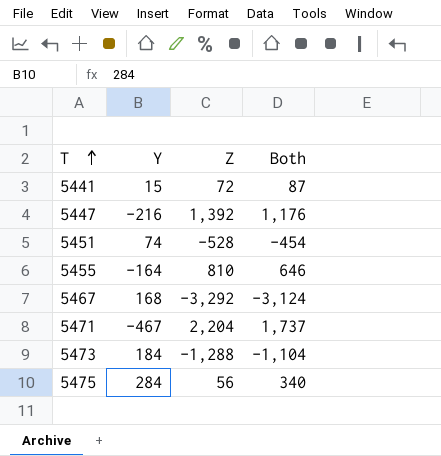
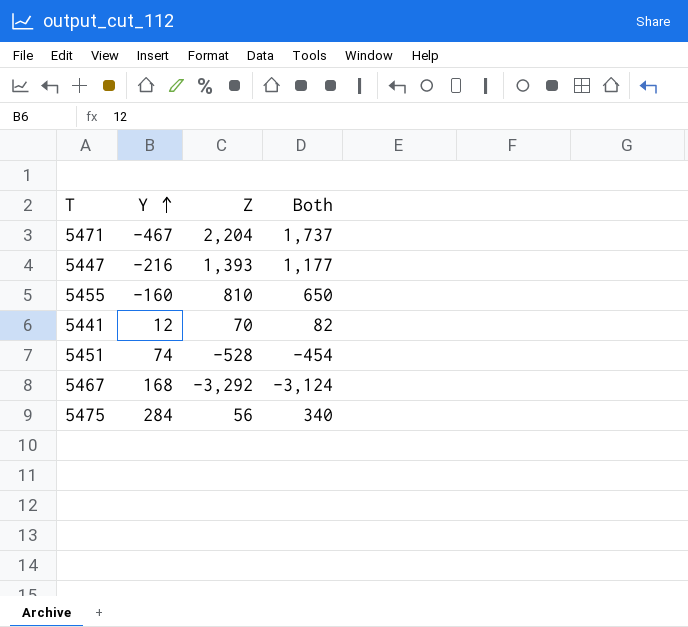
row order: T ascending -> Y ascending
row 5473: 184 | -1,288 | -1,104 -> none
5447 | Z: 1,392 -> 1,393
5447 | Both: 1,176 -> 1,177
5455 | Y: -164 -> -160
5455 | Both: 646 -> 650
5441 | Y: 15 -> 12
5441 | Z: 72 -> 70
5441 | Both: 87 -> 82

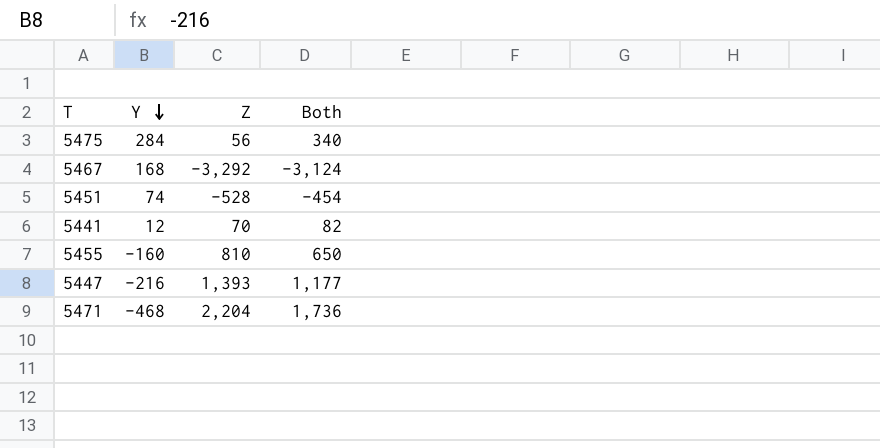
row order: Y ascending -> Y descending
5471 | Y: -467 -> -468
5471 | Both: 1,737 -> 1,736

